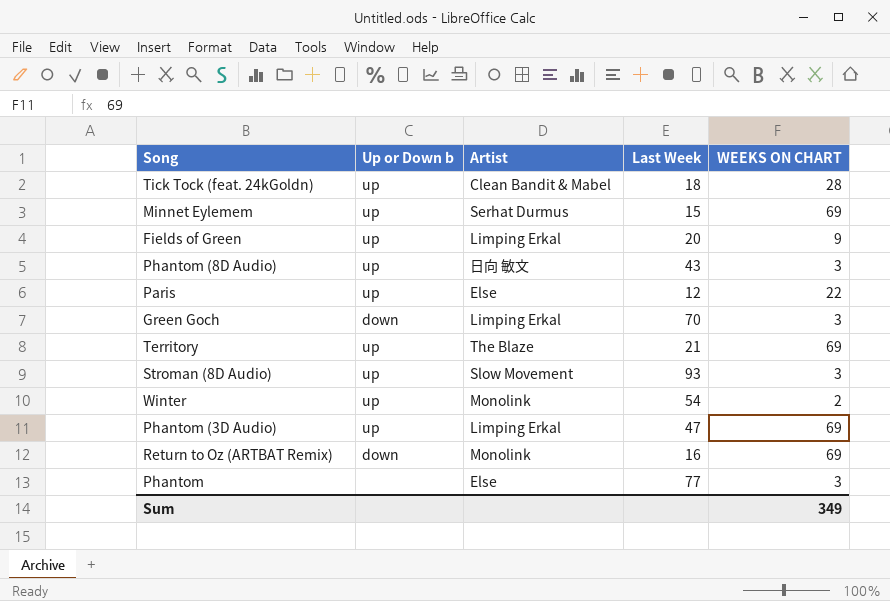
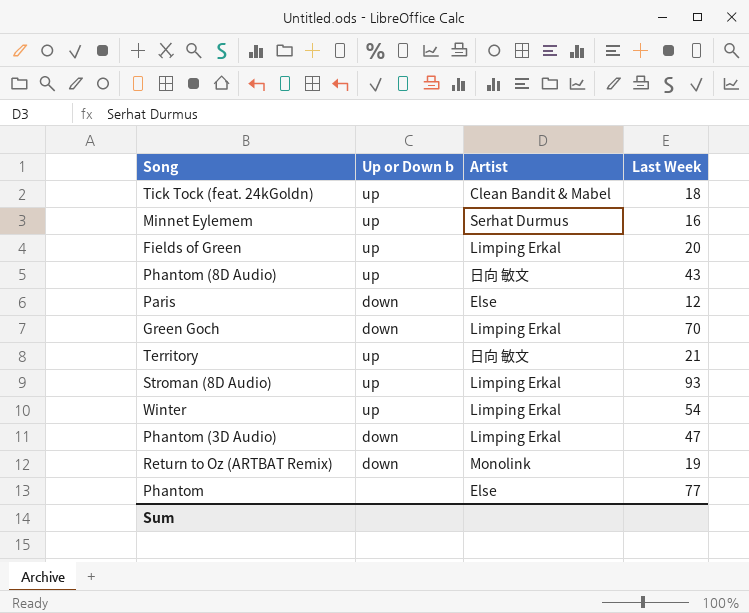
column WEEKS ON CHART | position: 5 -> none
Minnet Eylemem | Last Week: 15 -> 16
Paris | Up or Down b: up -> down
Territory | Artist: The Blaze -> 日向 敏文
Stroman (8D Audio) | Artist: Slow Movement -> Limping Erkal
Winter | Artist: Monolink -> Limping Erkal
Phantom (3D Audio) | Up or Down b: up -> down
Return to Oz (ARTBAT Remix) | Last Week: 16 -> 19

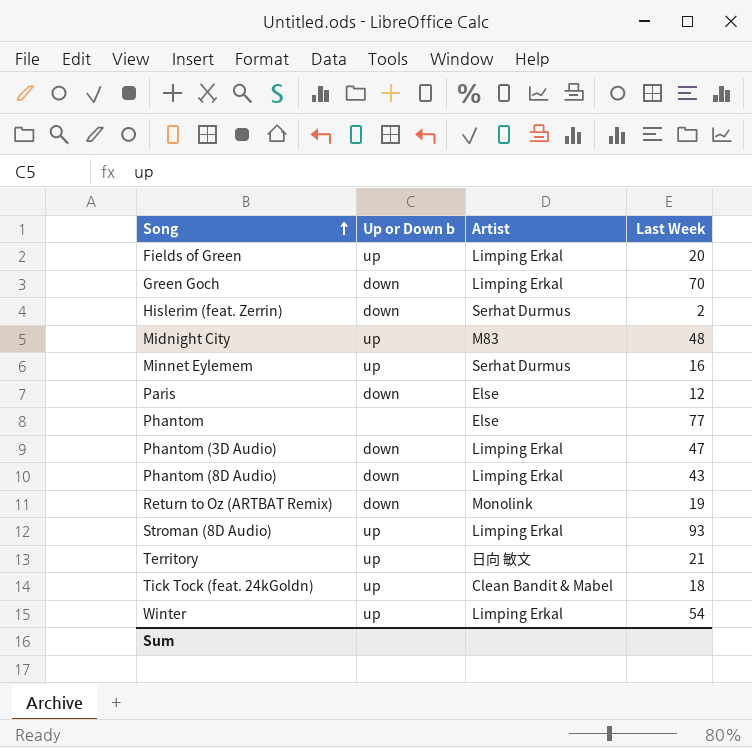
row order: none -> Song ascending
row Hislerim (feat. Zerrin): none -> down | Serhat Durmus | 2
row Midnight City: none -> up | M83 | 48
Phantom (8D Audio) | Up or Down b: up -> down
Phantom (8D Audio) | Artist: 日向 敏文 -> Limping Erkal

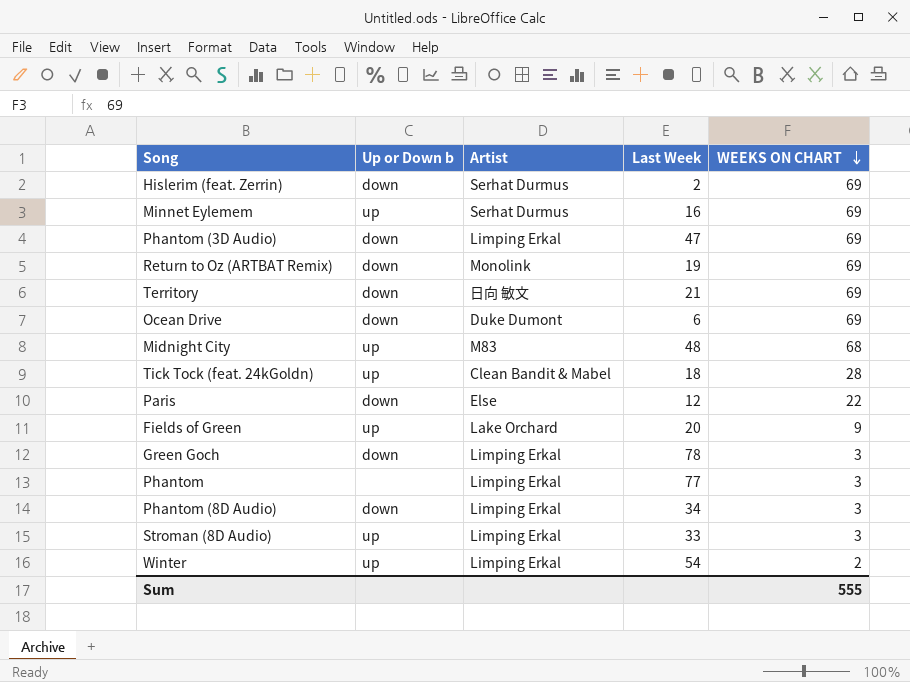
row order: Song ascending -> WEEKS ON CHART descending
column WEEKS ON CHART | position: none -> 5
Territory | Up or Down b: up -> down
row Ocean Drive: none -> down | Duke Dumont | 6 | 69
Fields of Green | Artist: Limping Erkal -> Lake Orchard
Green Goch | Last Week: 70 -> 78
Phantom | Artist: Else -> Limping Erkal
Phantom (8D Audio) | Last Week: 43 -> 34
Stroman (8D Audio) | Last Week: 93 -> 33

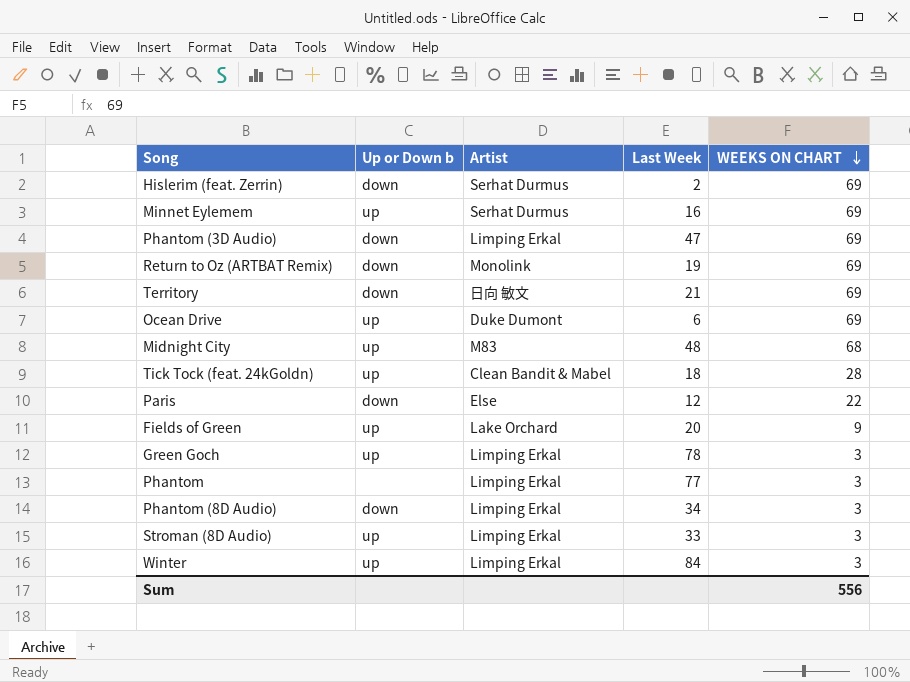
Ocean Drive | Up or Down b: down -> up
Green Goch | Up or Down b: down -> up
Winter | Last Week: 54 -> 84
Winter | WEEKS ON CHART: 2 -> 3
Sum | WEEKS ON CHART: 555 -> 556

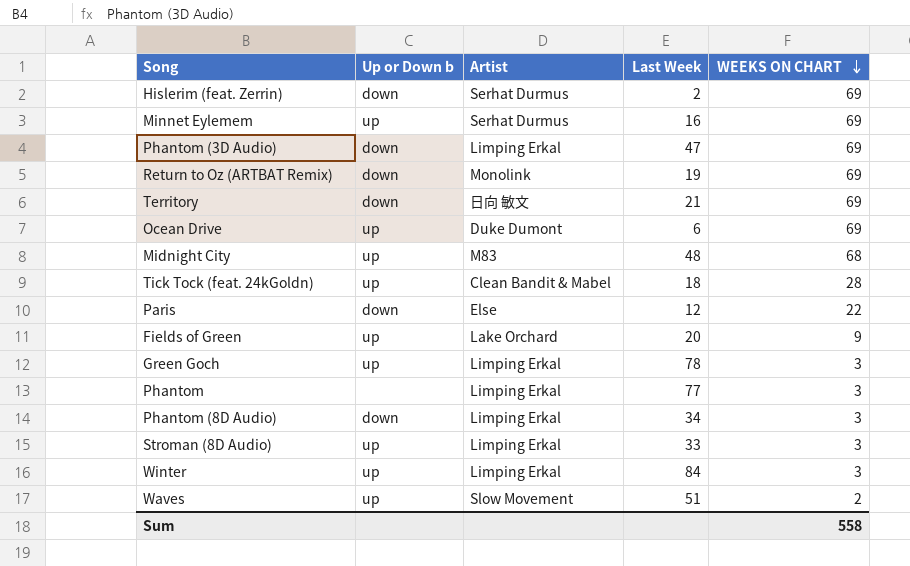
row Waves: none -> up | Slow Movement | 51 | 2
Sum | WEEKS ON CHART: 556 -> 558

